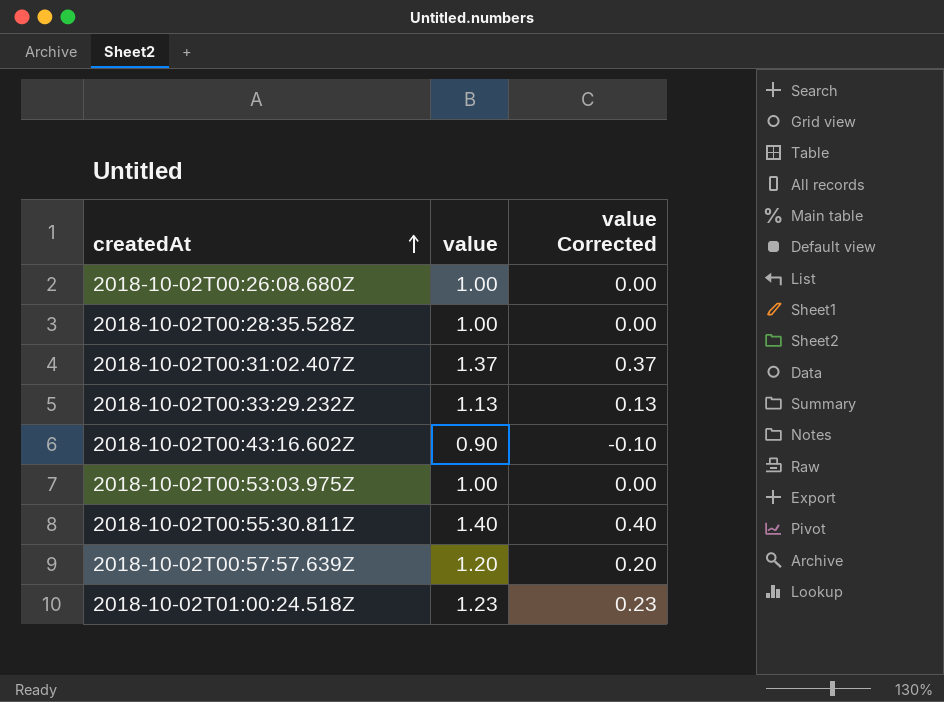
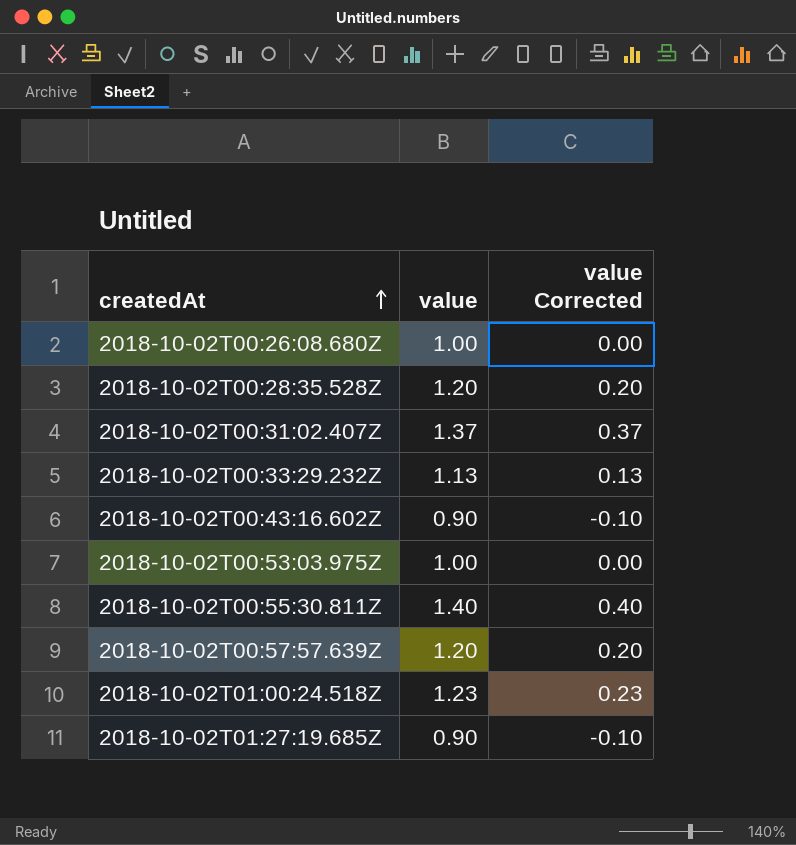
2018-10-02T00:28:35.528Z | value: 1.00 -> 1.20
2018-10-02T00:28:35.528Z | value Corrected: 0.00 -> 0.20
row 2018-10-02T01:27:19.685Z: none -> 0.90 | -0.10

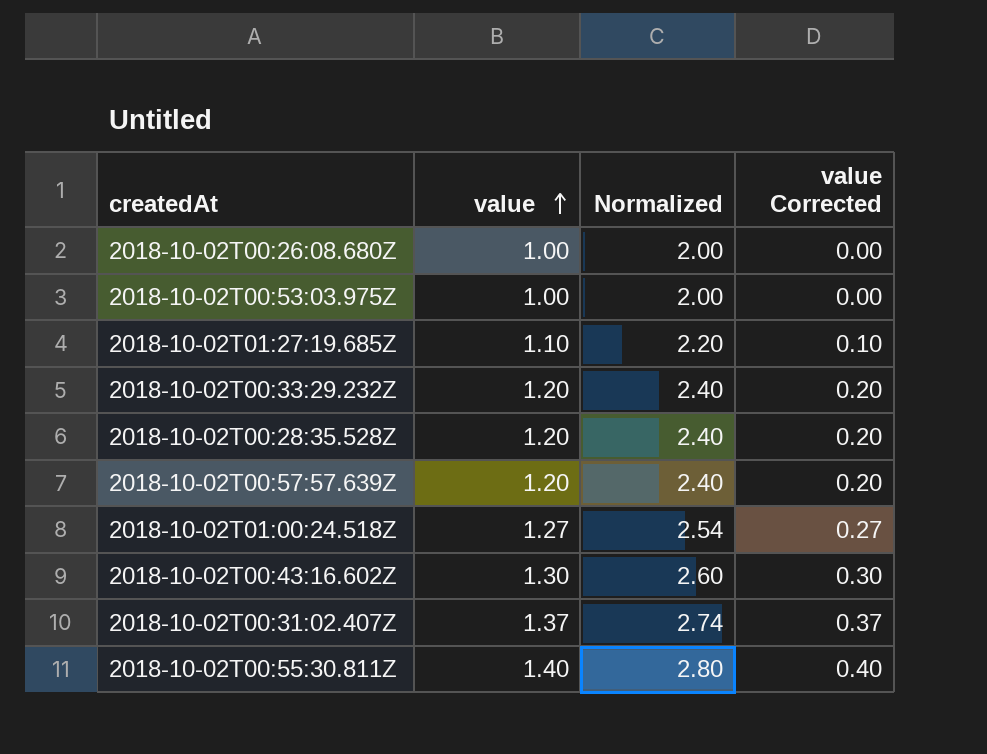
row order: createdAt ascending -> value ascending
column Normalized | formula: none -> [value] * 2
2018-10-02T01:27:19.685Z | value: 0.90 -> 1.10
2018-10-02T01:27:19.685Z | value Corrected: -0.10 -> 0.10
2018-10-02T00:33:29.232Z | value: 1.13 -> 1.20
2018-10-02T00:33:29.232Z | value Corrected: 0.13 -> 0.20
2018-10-02T01:00:24.518Z | value: 1.23 -> 1.27
2018-10-02T01:00:24.518Z | value Corrected: 0.23 -> 0.27
2018-10-02T00:43:16.602Z | value: 0.90 -> 1.30
2018-10-02T00:43:16.602Z | value Corrected: -0.10 -> 0.30

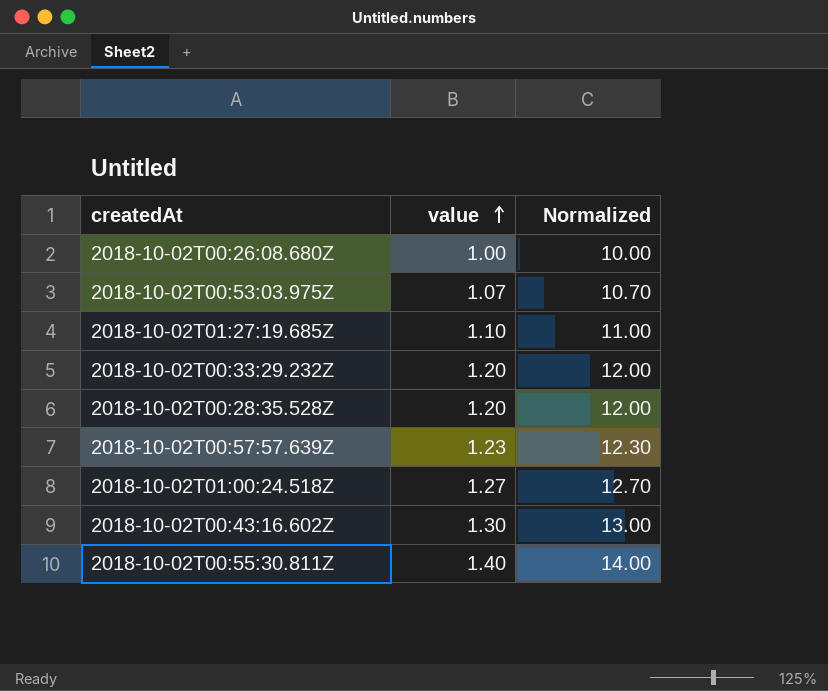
column value Corrected | formula: [value] - 1 -> none
column Normalized | formula: [value] * 2 -> [value] * 10
row 2018-10-02T00:31:02.407Z: 1.37 | 2.74 | 0.37 -> none
2018-10-02T00:53:03.975Z | value: 1.00 -> 1.07
2018-10-02T00:57:57.639Z | value: 1.20 -> 1.23

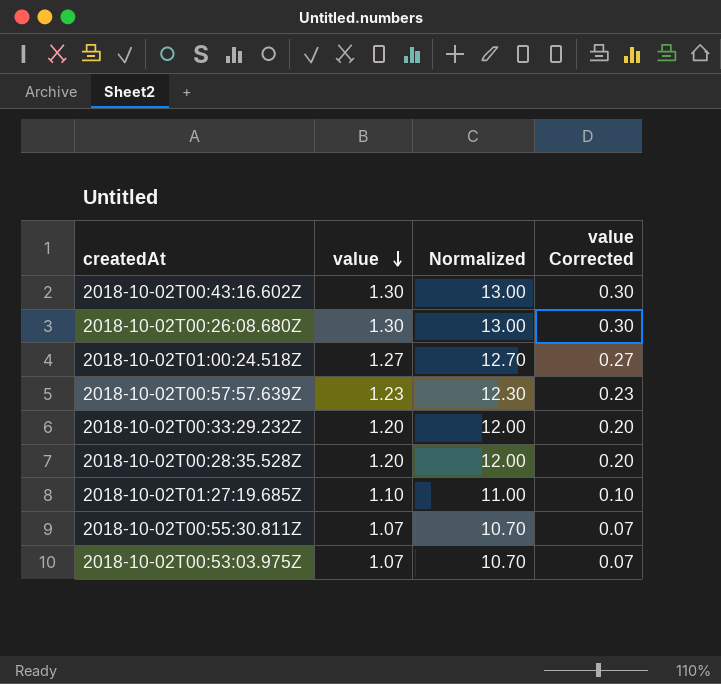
row order: value ascending -> value descending
column value Corrected | formula: none -> [value] - 1
2018-10-02T00:26:08.680Z | value: 1.00 -> 1.30
2018-10-02T00:26:08.680Z | Normalized: 10.00 -> 13.00
2018-10-02T00:55:30.811Z | value: 1.40 -> 1.07
2018-10-02T00:55:30.811Z | Normalized: 14.00 -> 10.70

